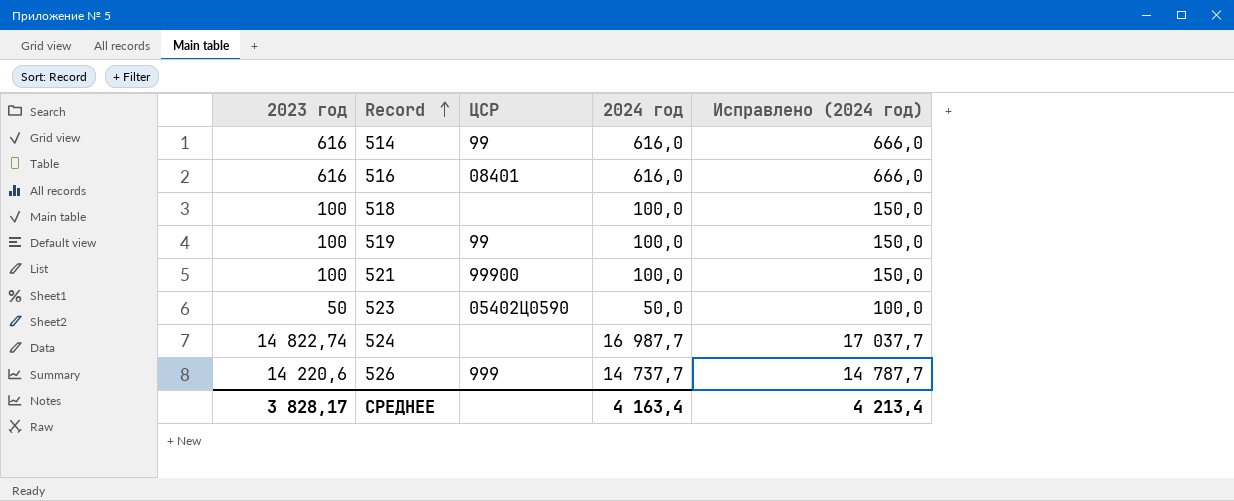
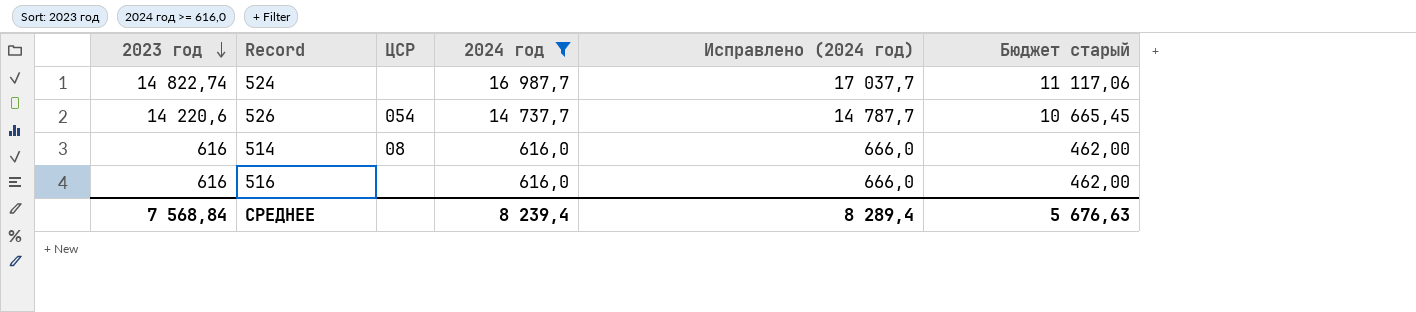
filter: none -> 2024 год >= 616,0
row order: Record ascending -> 2023 год descending
column Бюджет старый | formula: none -> [2023 год] * 0,75
526 | ЦСР: 999 -> 054
514 | ЦСР: 99 -> 08
516 | ЦСР: 08401 -> none
СРЕДНЕЕ | 2023 год: 3 828,17 -> 7 568,84
СРЕДНЕЕ | 2024 год: 4 163,4 -> 8 239,4
СРЕДНЕЕ | Исправлено (2024 год): 4 213,4 -> 8 289,4

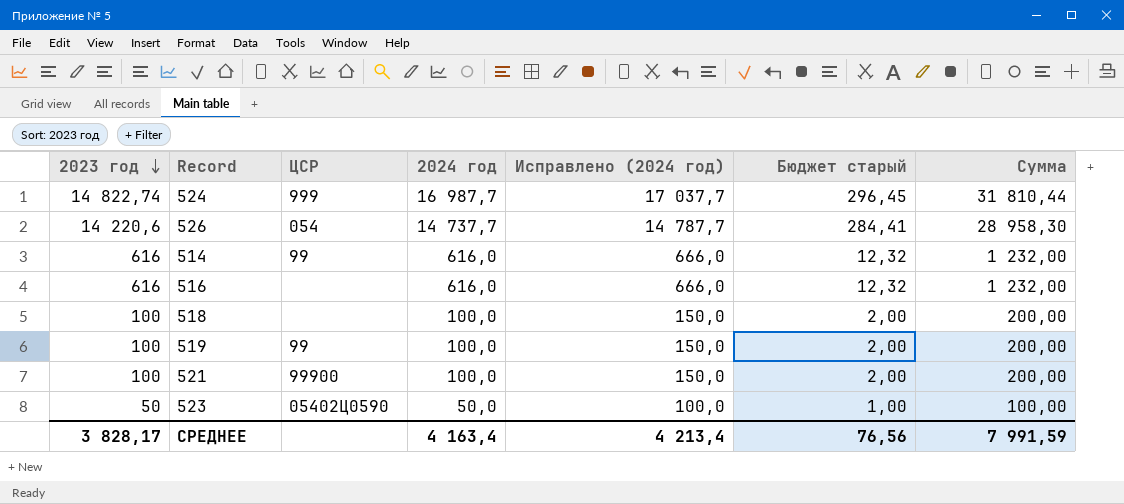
filter: 2024 год >= 616,0 -> none
column Бюджет старый | formula: [2023 год] * 0,75 -> [2023 год] * 0,02
column Сумма | formula: none -> [2023 год] + [2024 год]
524 | ЦСР: none -> 999
514 | ЦСР: 08 -> 99
СРЕДНЕЕ | 2023 год: 7 568,84 -> 3 828,17
СРЕДНЕЕ | 2024 год: 8 239,4 -> 4 163,4
СРЕДНЕЕ | Исправлено (2024 год): 8 289,4 -> 4 213,4
СРЕДНЕЕ | Бюджет старый: 5 676,63 -> 76,56

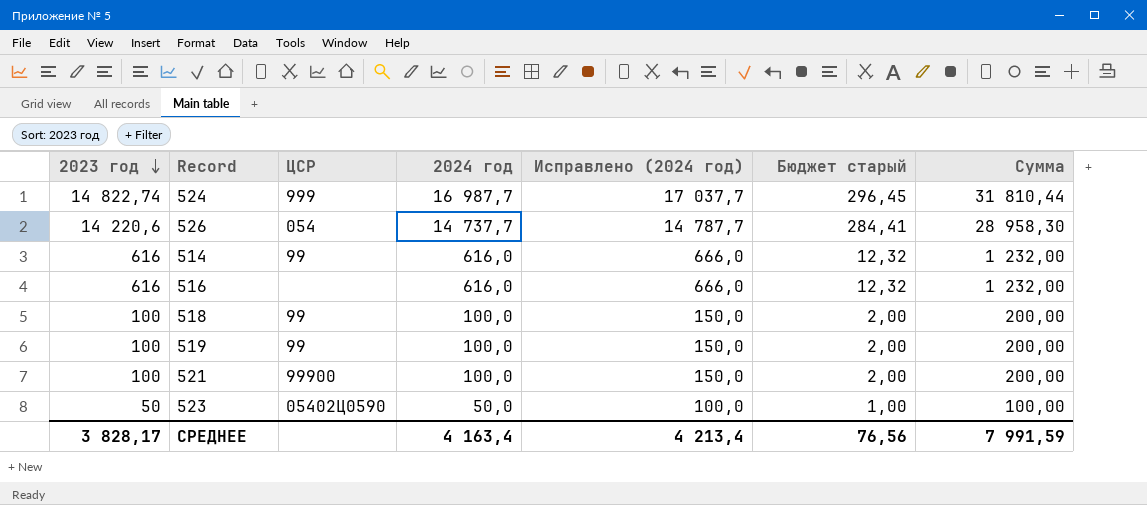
518 | ЦСР: none -> 99

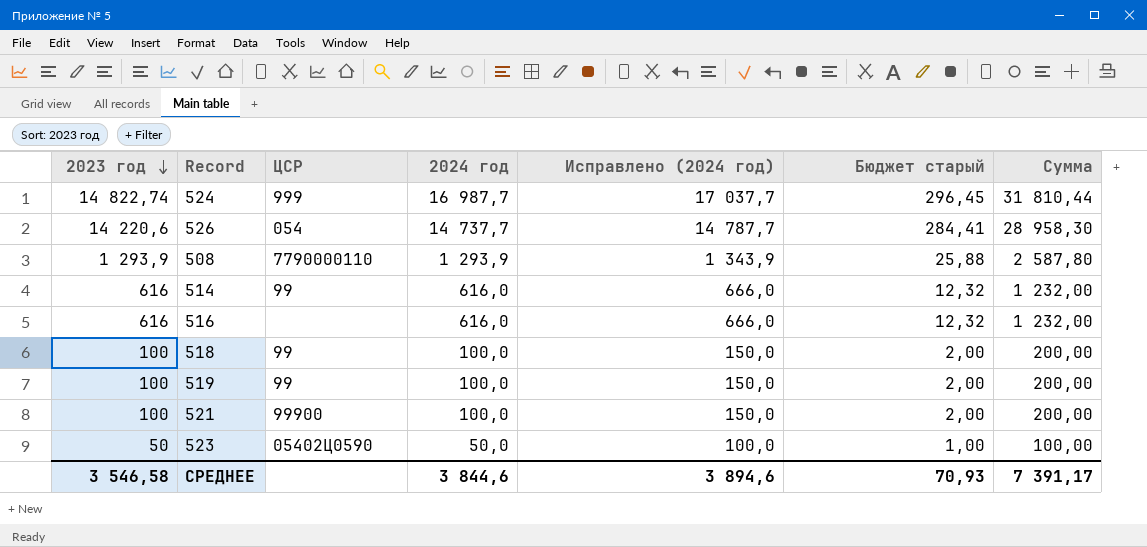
row 508: none -> 1 293,9 | 7790000110 | 1 293,9 | 1 343,9 | 25,88 | 2 587,80
СРЕДНЕЕ | 2023 год: 3 828,17 -> 3 546,58
СРЕДНЕЕ | 2024 год: 4 163,4 -> 3 844,6
СРЕДНЕЕ | Исправлено (2024 год): 4 213,4 -> 3 894,6
СРЕДНЕЕ | Бюджет старый: 76,56 -> 70,93
СРЕДНЕЕ | Сумма: 7 991,59 -> 7 391,17

